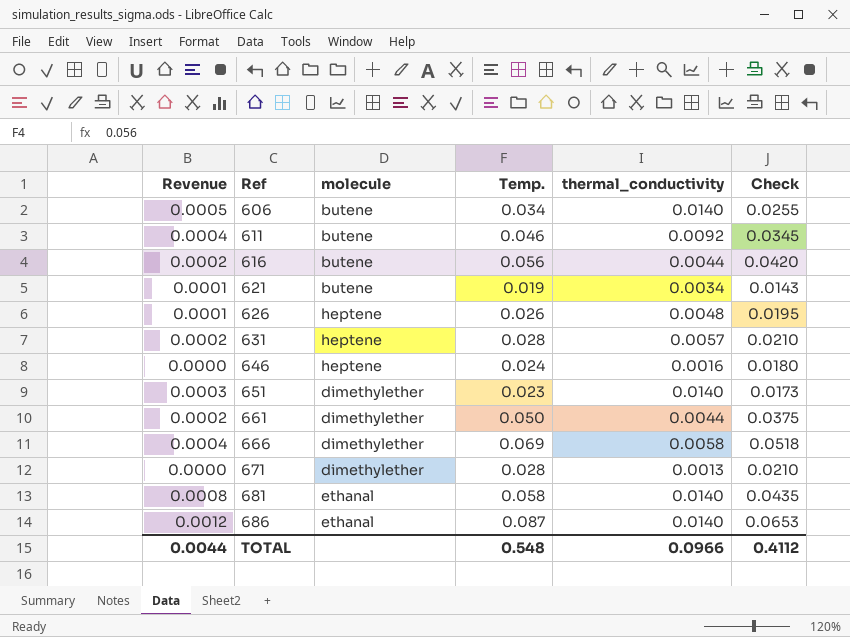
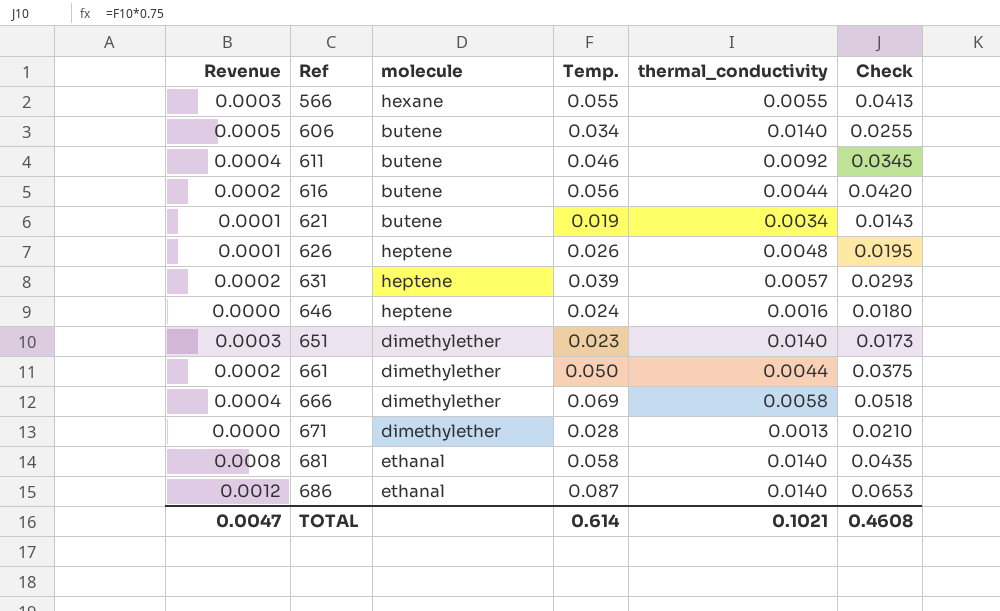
row 566: none -> 0.0003 | hexane | 0.055 | 0.0055 | 0.0413
631 | Temp.: 0.028 -> 0.039
631 | Check: 0.0210 -> 0.0293
TOTAL | Revenue: 0.0044 -> 0.0047
TOTAL | Temp.: 0.548 -> 0.614
TOTAL | thermal_conductivity: 0.0966 -> 0.1021
TOTAL | Check: 0.4112 -> 0.4608

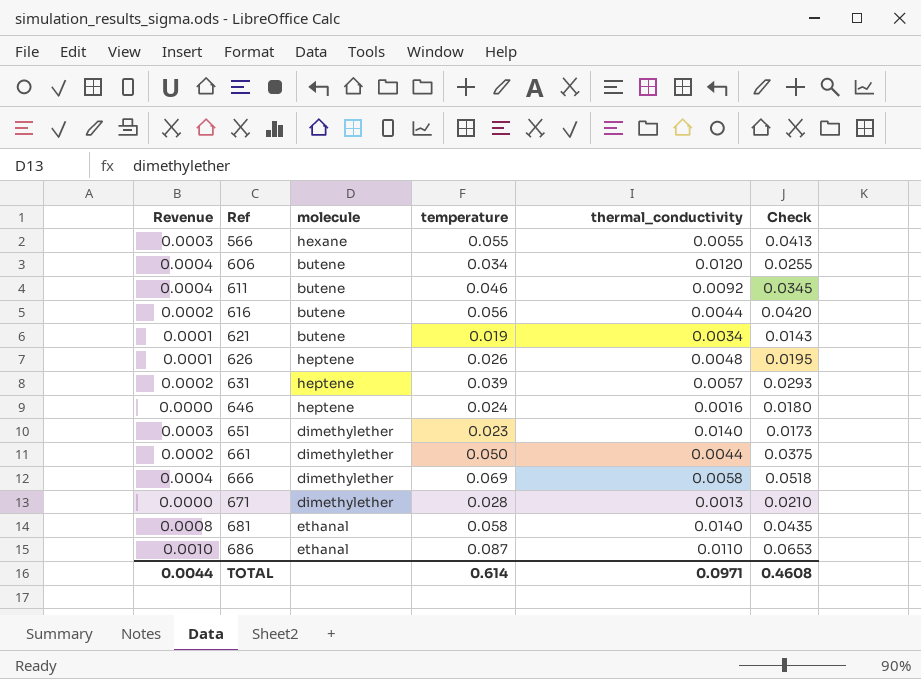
column name: Temp. -> temperature
606 | Revenue: 0.0005 -> 0.0004
606 | thermal_conductivity: 0.0140 -> 0.0120
686 | Revenue: 0.0012 -> 0.0010
686 | thermal_conductivity: 0.0140 -> 0.0110
TOTAL | Revenue: 0.0047 -> 0.0044
TOTAL | thermal_conductivity: 0.1021 -> 0.0971

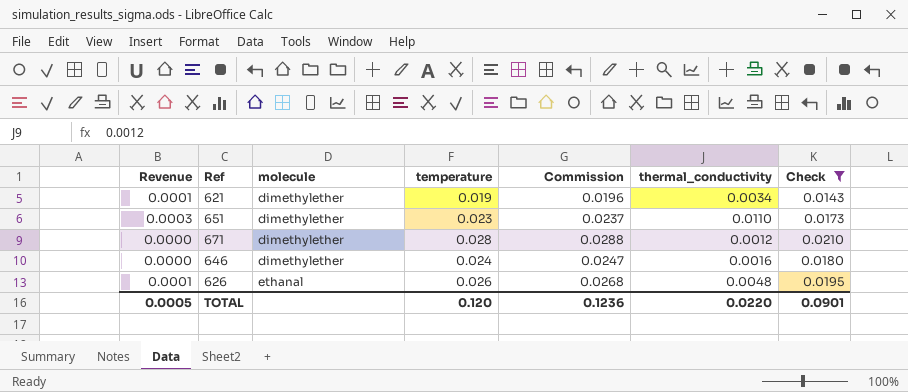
filter: none -> Check <= 0.0210
row order: Ref ascending -> molecule ascending
column Commission | formula: none -> [temperature] * 1.03
621 | molecule: butene -> dimethylether
651 | thermal_conductivity: 0.0140 -> 0.0110
671 | thermal_conductivity: 0.0013 -> 0.0012
646 | molecule: heptene -> dimethylether
626 | molecule: heptene -> ethanal
TOTAL | Revenue: 0.0044 -> 0.0005
TOTAL | temperature: 0.614 -> 0.120
TOTAL | thermal_conductivity: 0.0971 -> 0.0220
TOTAL | Check: 0.4608 -> 0.0901

